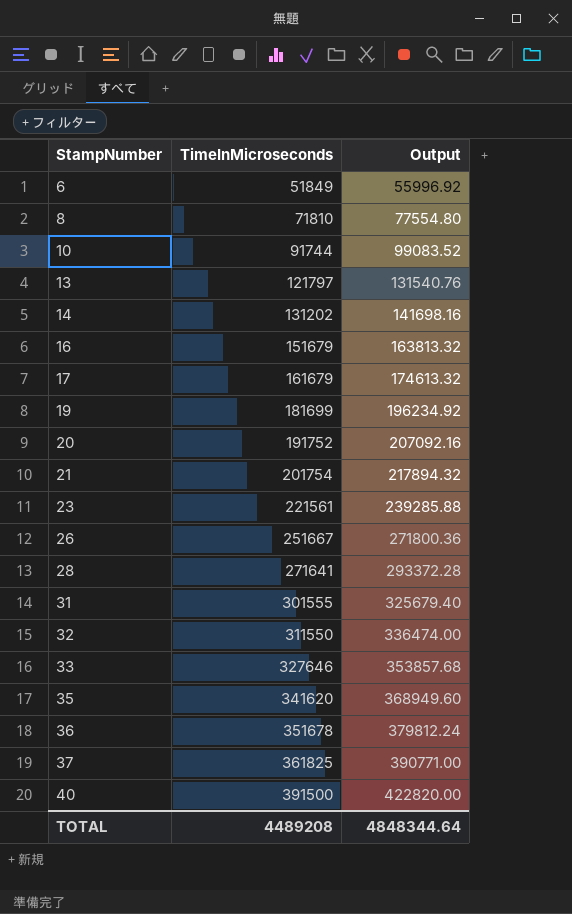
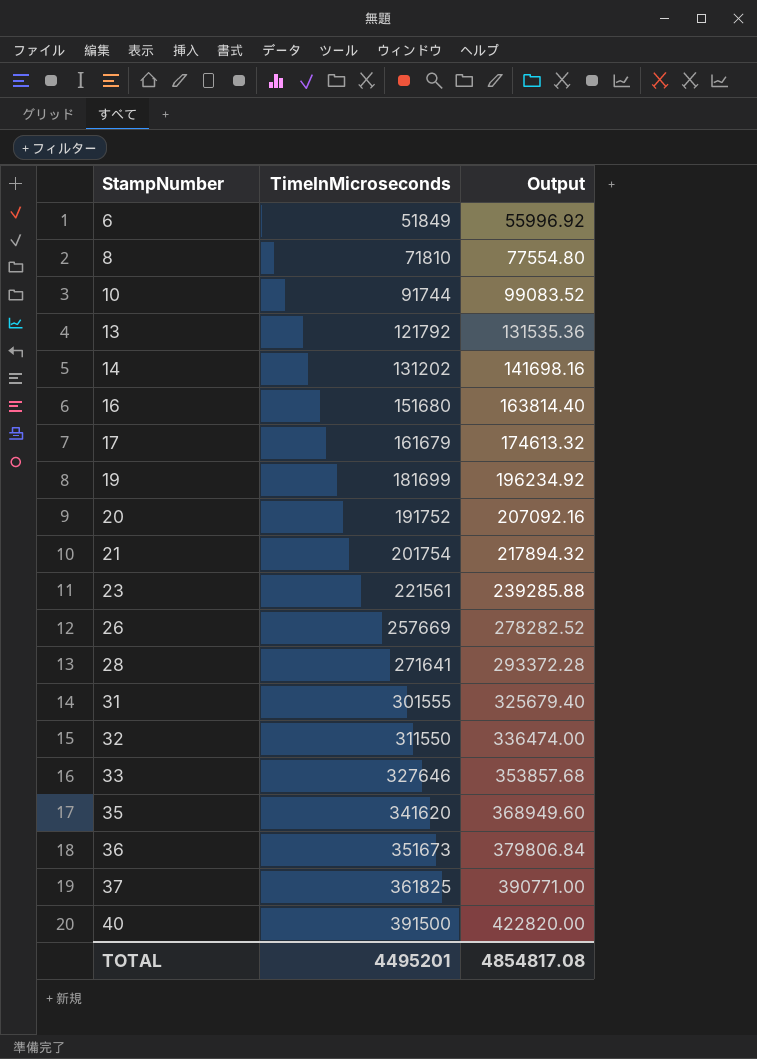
13 | TimeInMicroseconds: 121797 -> 121792
13 | Output: 131540.76 -> 131535.36
16 | TimeInMicroseconds: 151679 -> 151680
16 | Output: 163813.32 -> 163814.40
26 | TimeInMicroseconds: 251667 -> 257669
26 | Output: 271800.36 -> 278282.52
36 | TimeInMicroseconds: 351678 -> 351673
36 | Output: 379812.24 -> 379806.84
TOTAL | TimeInMicroseconds: 4489208 -> 4495201
TOTAL | Output: 4848344.64 -> 4854817.08

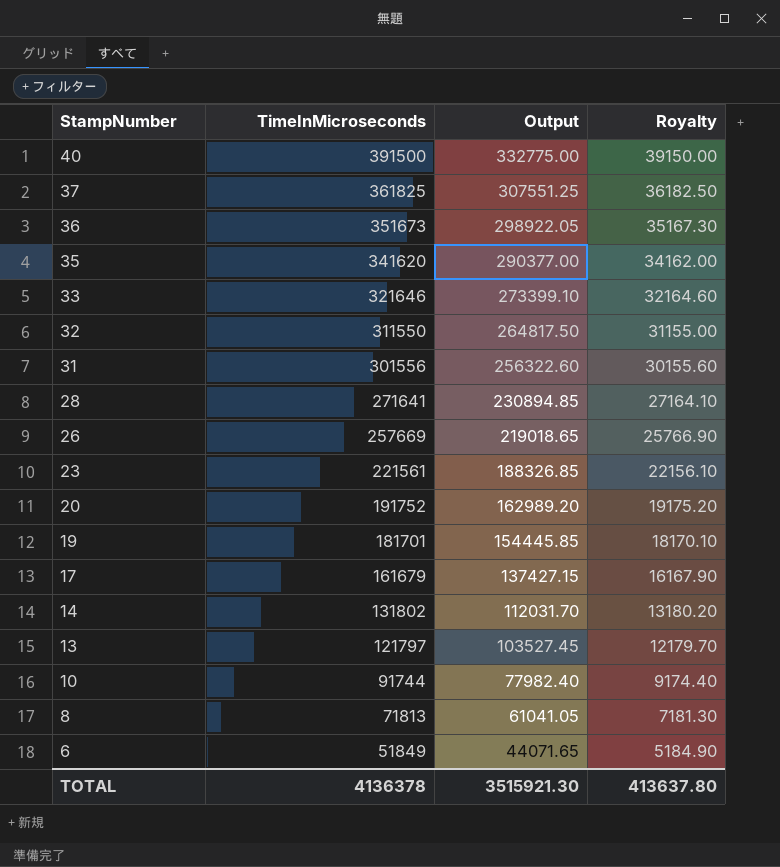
row order: StampNumber ascending -> StampNumber descending
column Output | formula: [TimeInMicroseconds] * 1.08 -> [TimeInMicroseconds] * 0.85
column Royalty | formula: none -> [TimeInMicroseconds] * 0.1
row 16: 151680 | 163814.40 -> none
row 21: 201754 | 217894.32 -> none
33 | TimeInMicroseconds: 327646 -> 321646
31 | TimeInMicroseconds: 301555 -> 301556
19 | TimeInMicroseconds: 181699 -> 181701
14 | TimeInMicroseconds: 131202 -> 131802
13 | TimeInMicroseconds: 121792 -> 121797
8 | TimeInMicroseconds: 71810 -> 71813
TOTAL | TimeInMicroseconds: 4495201 -> 4136378
TOTAL | Output: 4854817.08 -> 3515921.30

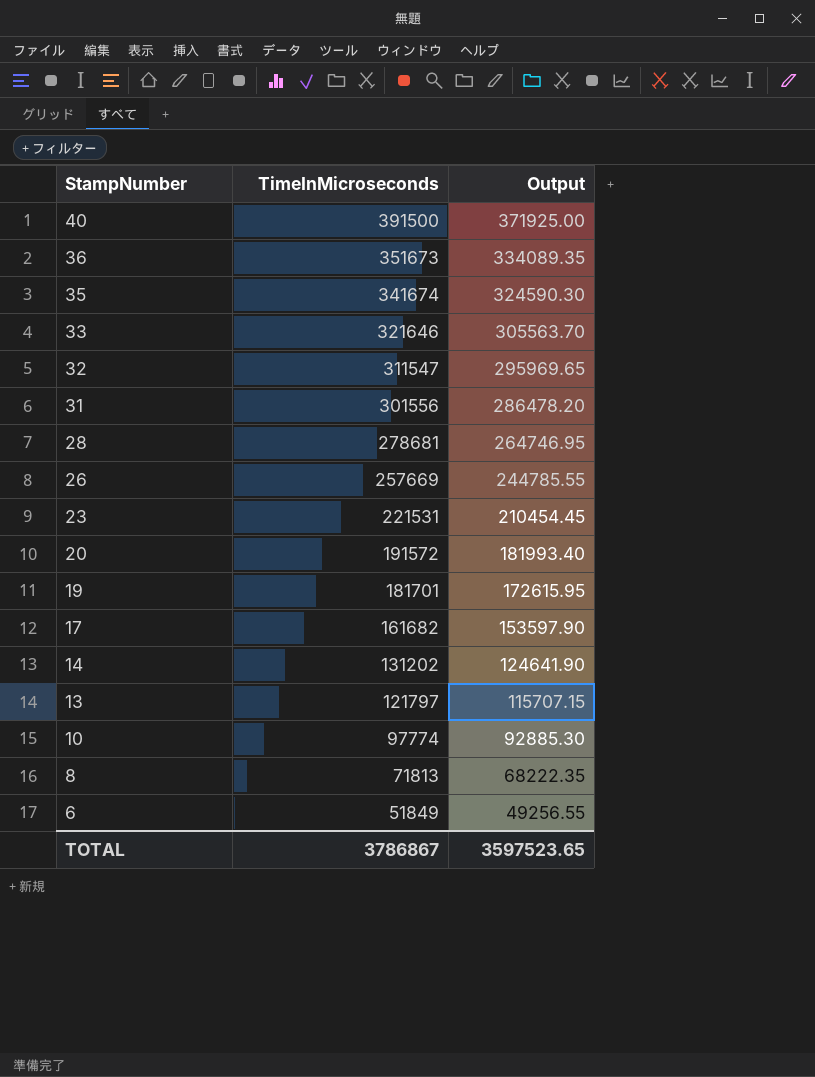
column Royalty | formula: [TimeInMicroseconds] * 0.1 -> none
column Output | formula: [TimeInMicroseconds] * 0.85 -> [TimeInMicroseconds] * 0.95
row 37: 361825 | 307551.25 | 36182.50 -> none
35 | TimeInMicroseconds: 341620 -> 341674
32 | TimeInMicroseconds: 311550 -> 311547
28 | TimeInMicroseconds: 271641 -> 278681
23 | TimeInMicroseconds: 221561 -> 221531
20 | TimeInMicroseconds: 191752 -> 191572
17 | TimeInMicroseconds: 161679 -> 161682
14 | TimeInMicroseconds: 131802 -> 131202
10 | TimeInMicroseconds: 91744 -> 97774
TOTAL | TimeInMicroseconds: 4136378 -> 3786867
TOTAL | Output: 3515921.30 -> 3597523.65

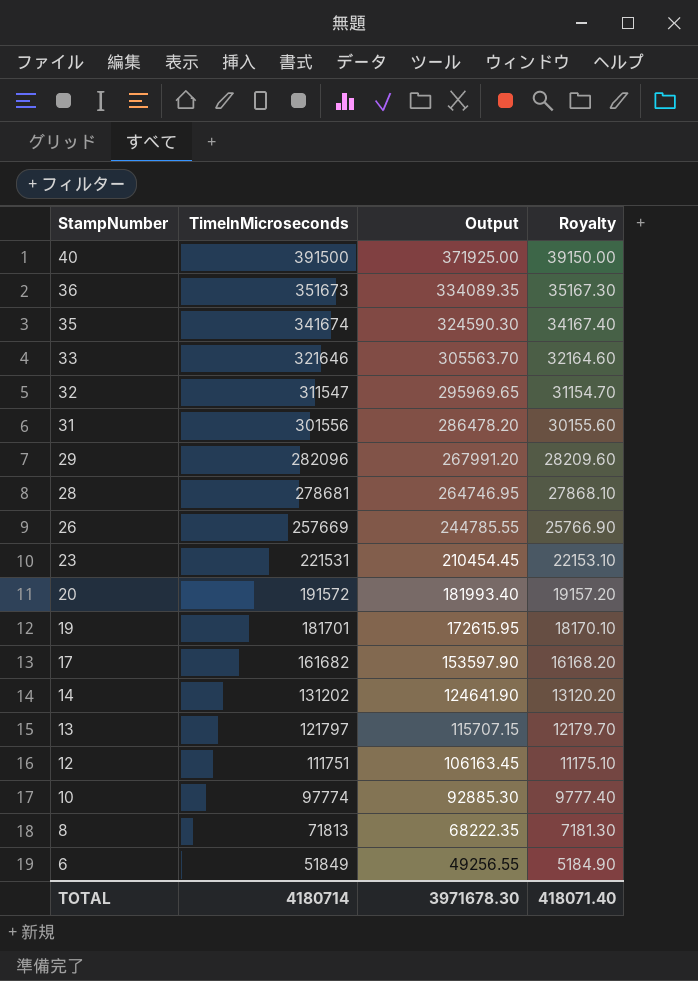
column Royalty | formula: none -> [TimeInMicroseconds] * 0.1
row 29: none -> 282096 | 267991.20 | 28209.60
row 12: none -> 111751 | 106163.45 | 11175.10
TOTAL | TimeInMicroseconds: 3786867 -> 4180714
TOTAL | Output: 3597523.65 -> 3971678.30

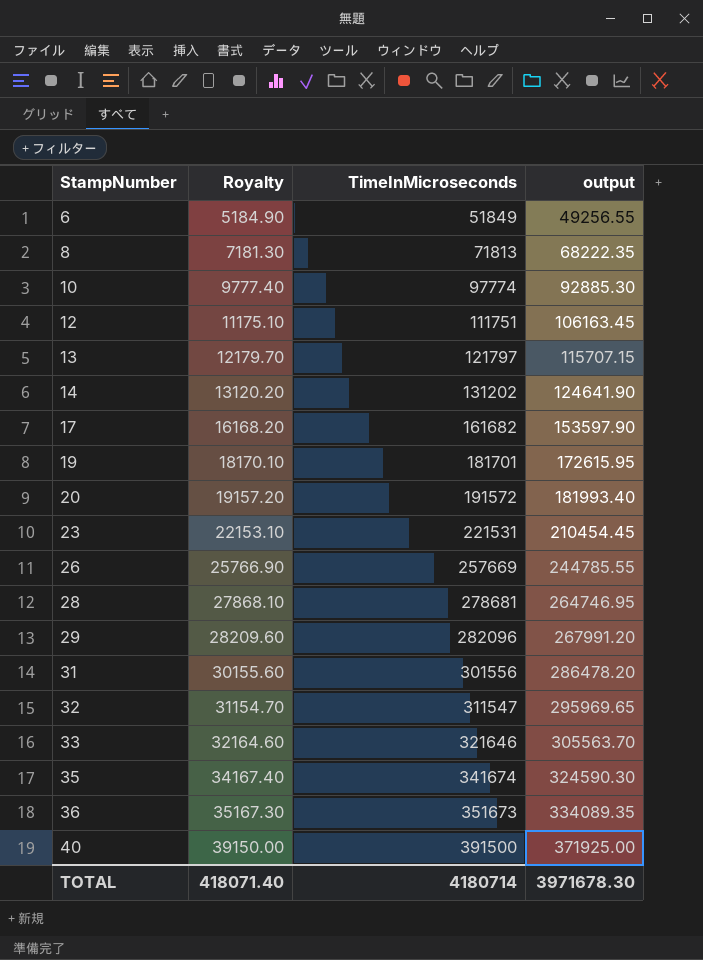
row order: StampNumber descending -> StampNumber ascending
column Royalty | position: 4 -> 2
column name: Output -> output

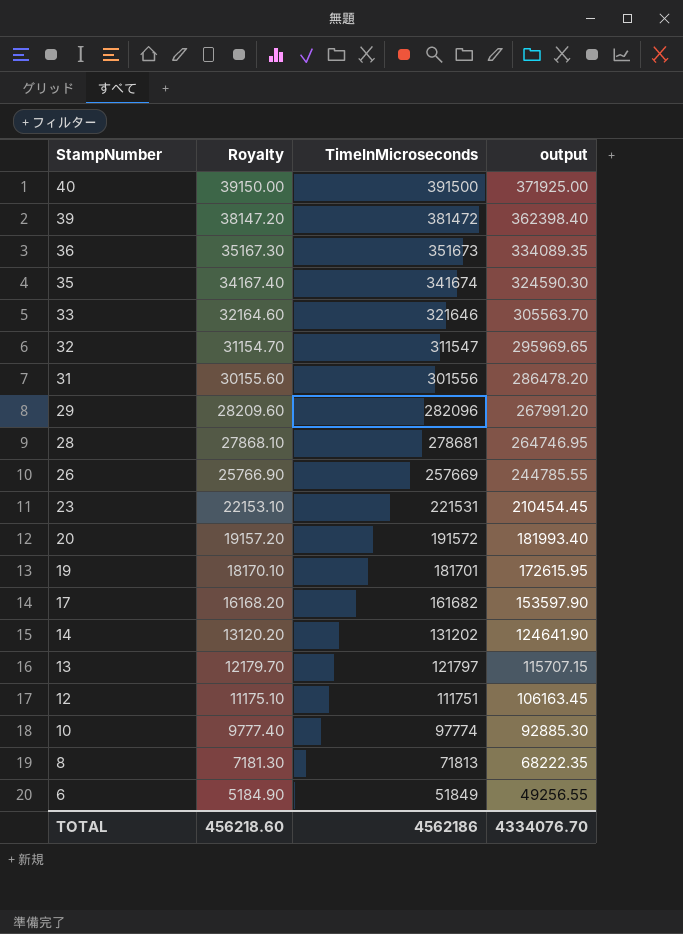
row order: StampNumber ascending -> StampNumber descending
row 39: none -> 38147.20 | 381472 | 362398.40
TOTAL | Royalty: 418071.40 -> 456218.60
TOTAL | TimeInMicroseconds: 4180714 -> 4562186
TOTAL | output: 3971678.30 -> 4334076.70

